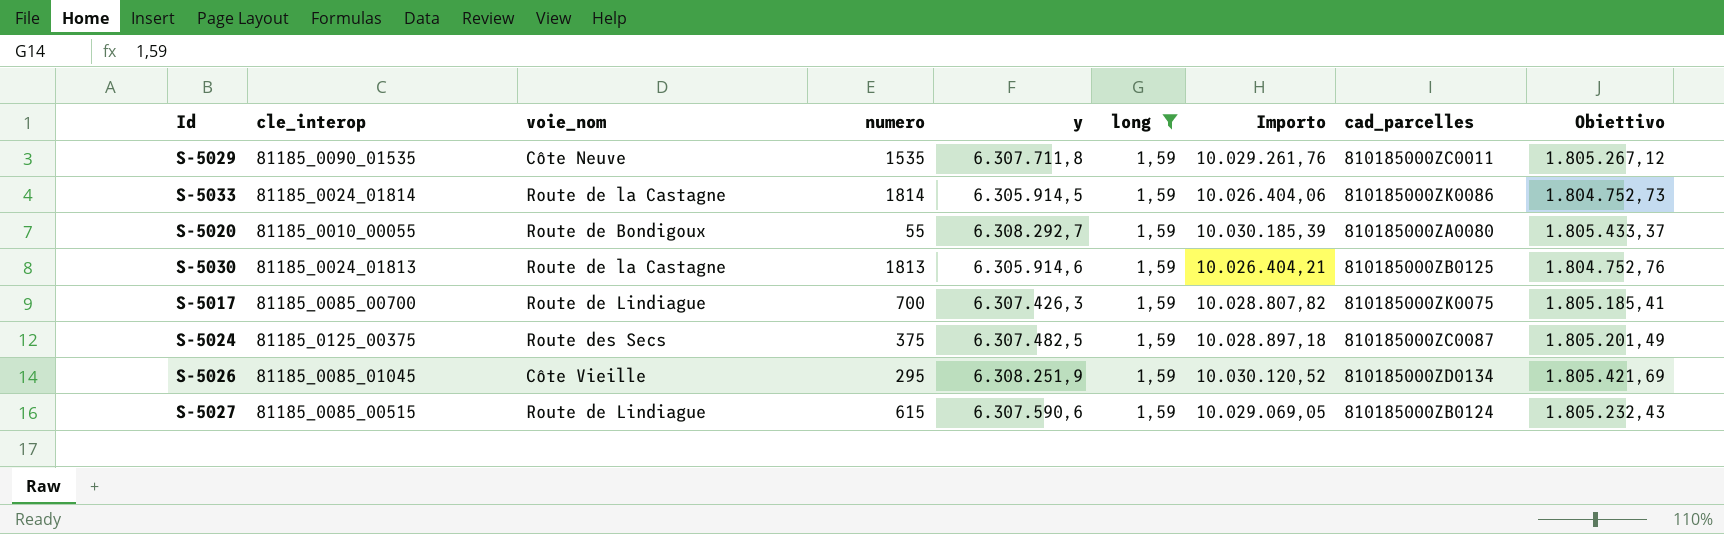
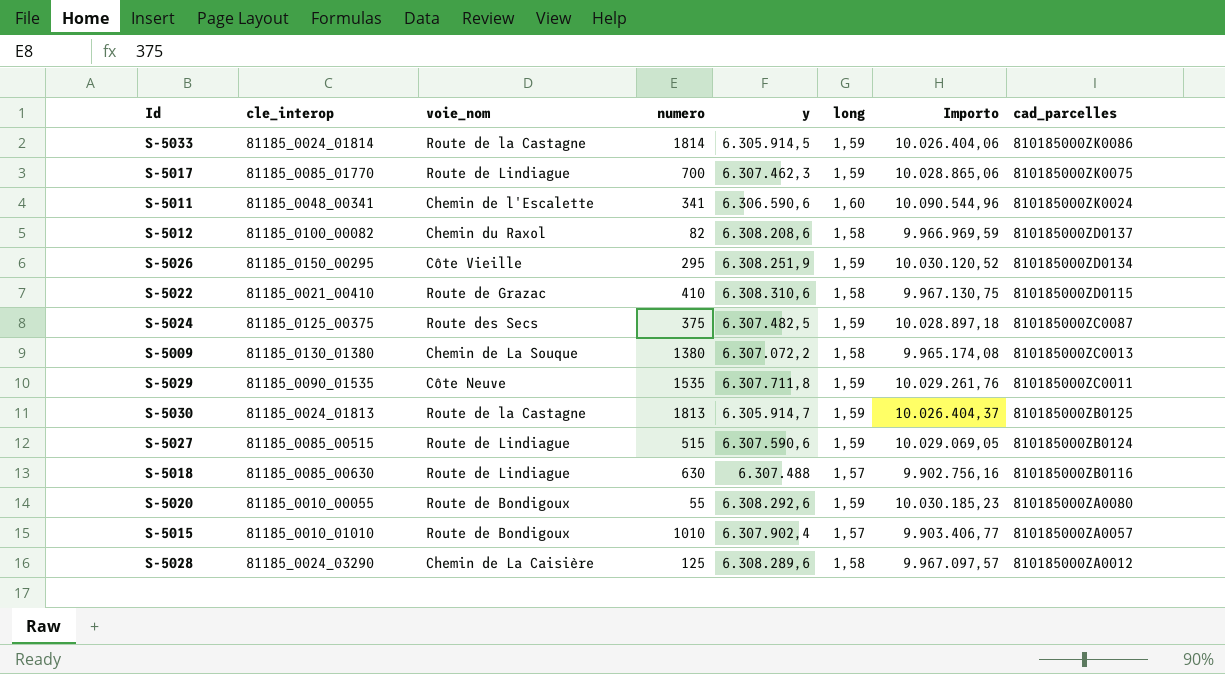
filter: long = 1,59 -> none
row order: none -> cad_parcelles descending
column Obiettivo | formula: [Importo] * 0,18 -> none
S-5017 | cle_interop: 81185_0085_00700 -> 81185_0085_01770
S-5017 | y: 6.307.426,3 -> 6.307.462,3
S-5017 | Importo: 10.028.807,82 -> 10.028.865,06
S-5026 | cle_interop: 81185_0085_01045 -> 81185_0150_00295
S-5030 | y: 6.305.914,6 -> 6.305.914,7
S-5030 | Importo: 10.026.404,21 -> 10.026.404,37
S-5027 | numero: 615 -> 515
S-5020 | y: 6.308.292,7 -> 6.308.292,6
S-5020 | Importo: 10.030.185,39 -> 10.030.185,23

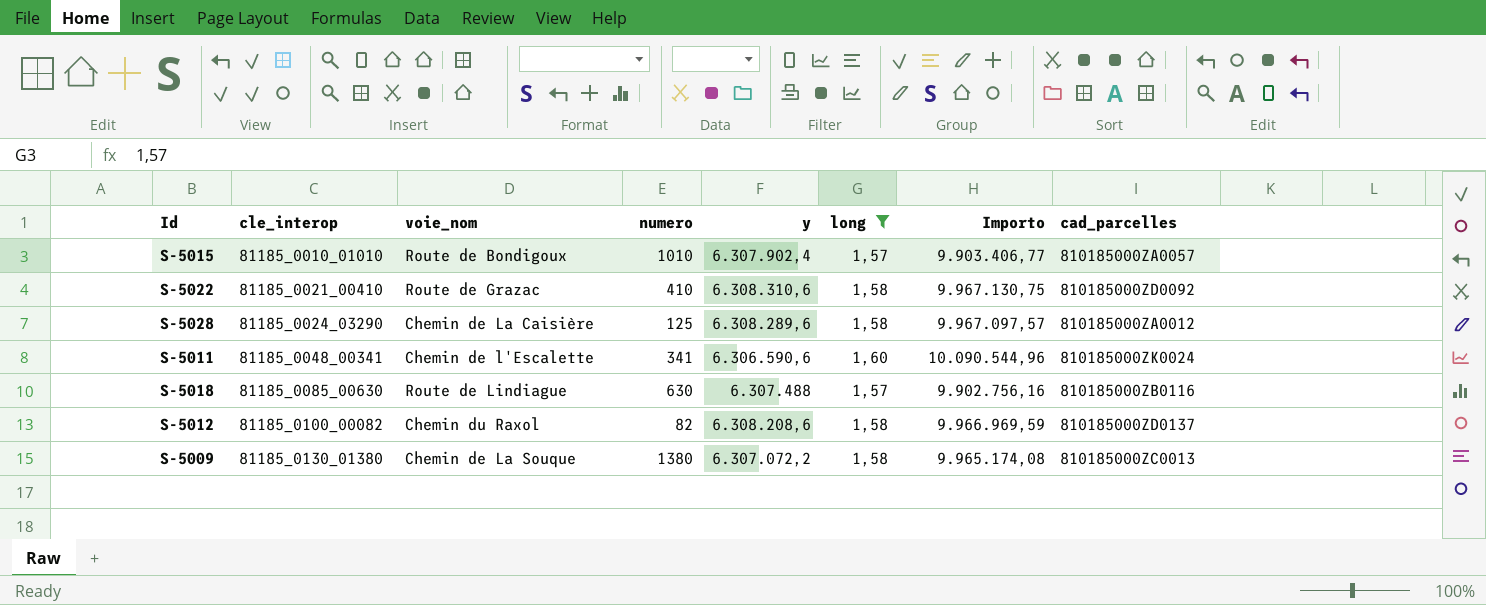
filter: none -> long != 1,59
row order: cad_parcelles descending -> cle_interop ascending
S-5022 | cad_parcelles: 810185000ZD0115 -> 810185000ZD0092

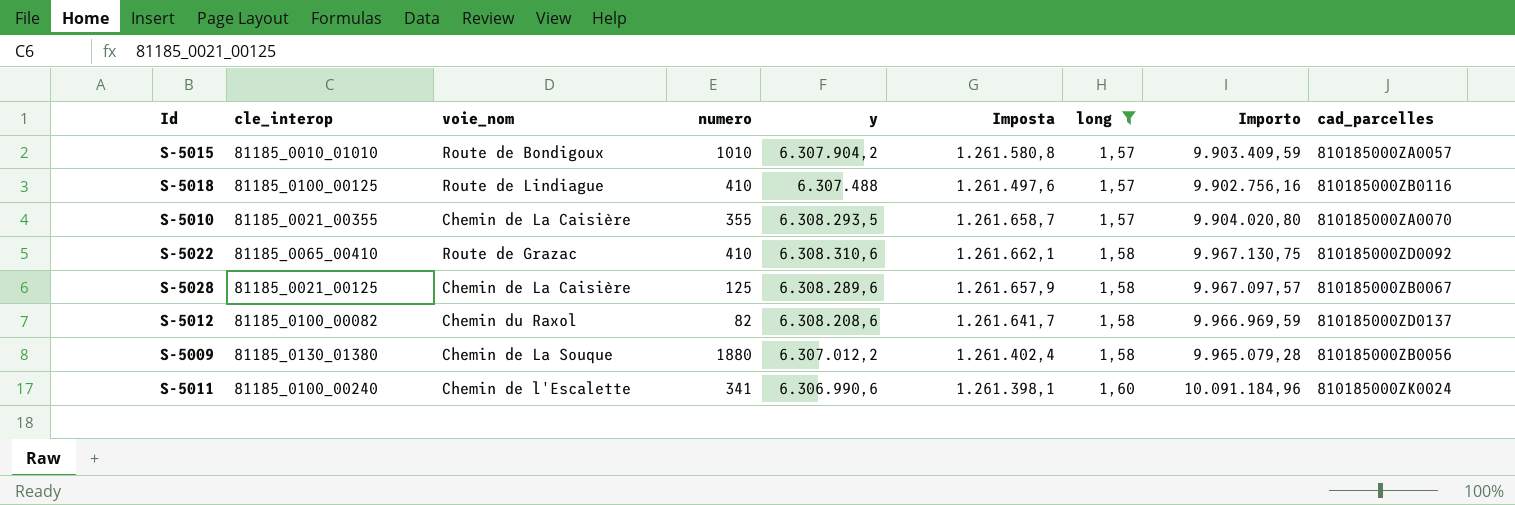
row order: cle_interop ascending -> long ascending
column Imposta | formula: none -> [y] * 0,2
S-5015 | y: 6.307.902,4 -> 6.307.904,2
S-5015 | Importo: 9.903.406,77 -> 9.903.409,59
S-5018 | cle_interop: 81185_0085_00630 -> 81185_0100_00125
S-5018 | numero: 630 -> 410
row S-5010: none -> 81185_0021_00355 | Chemin de La Caisière | 355 | 6.308.293,5 | 1.261.658,7 | 1,57 | 9.904.020,80 | 810185000ZA0070
S-5022 | cle_interop: 81185_0021_00410 -> 81185_0065_00410
S-5028 | cle_interop: 81185_0024_03290 -> 81185_0021_00125
S-5028 | cad_parcelles: 810185000ZA0012 -> 810185000ZB0067
S-5009 | numero: 1380 -> 1880
S-5009 | y: 6.307.072,2 -> 6.307.012,2
S-5009 | Importo: 9.965.174,08 -> 9.965.079,28
S-5009 | cad_parcelles: 810185000ZC0013 -> 810185000ZB0056
S-5011 | cle_interop: 81185_0048_00341 -> 81185_0100_00240
S-5011 | y: 6.306.590,6 -> 6.306.990,6
S-5011 | Importo: 10.090.544,96 -> 10.091.184,96

